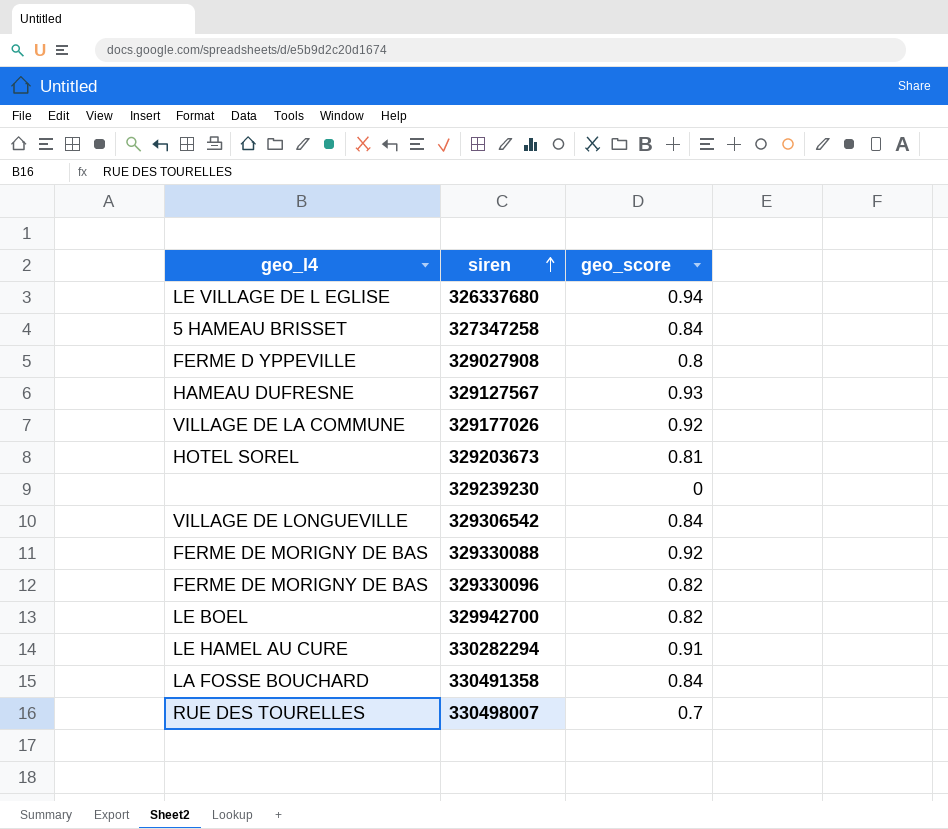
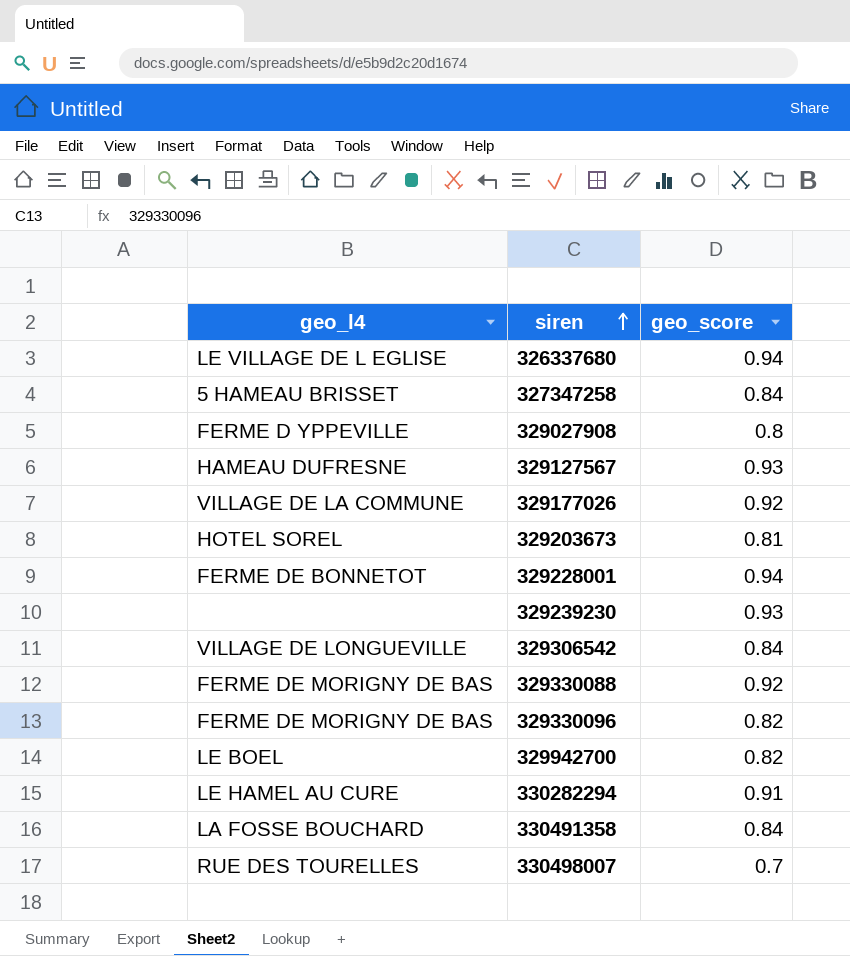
row 329228001: none -> FERME DE BONNETOT | 0.94
329239230 | geo_score: 0 -> 0.93

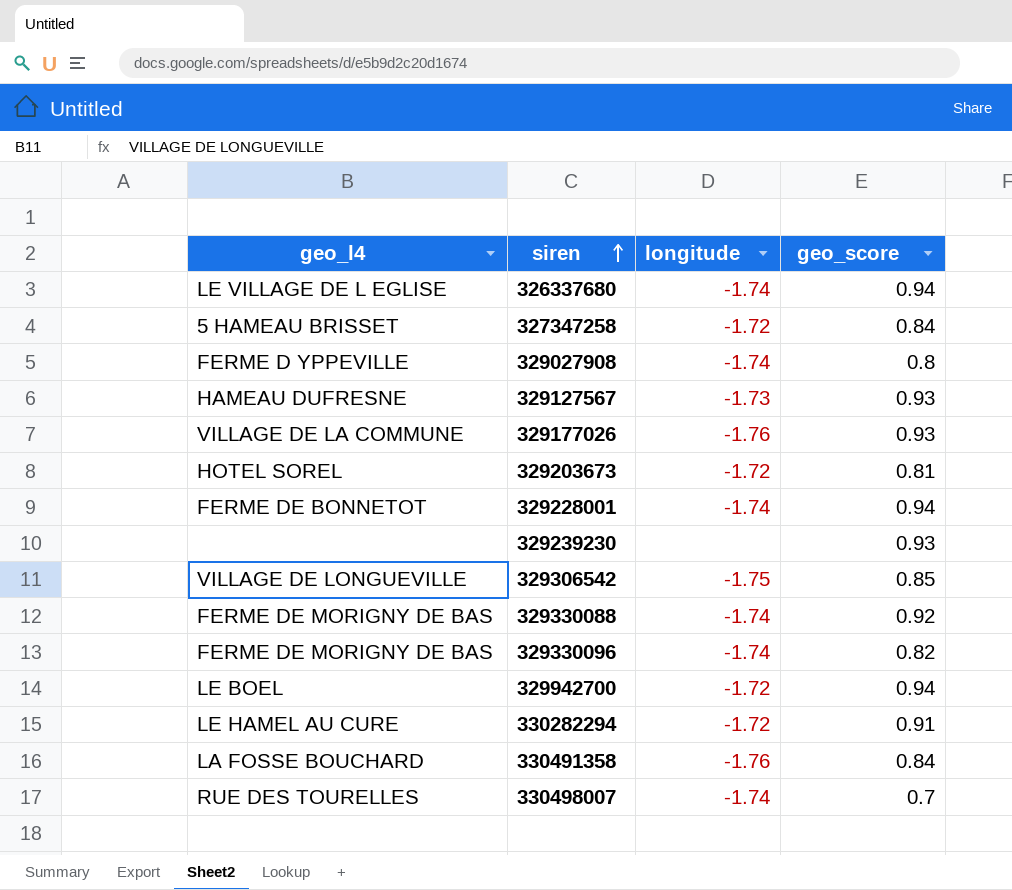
column longitude | position: none -> 3
329177026 | geo_score: 0.92 -> 0.93
329306542 | geo_score: 0.84 -> 0.85
329942700 | geo_score: 0.82 -> 0.94

